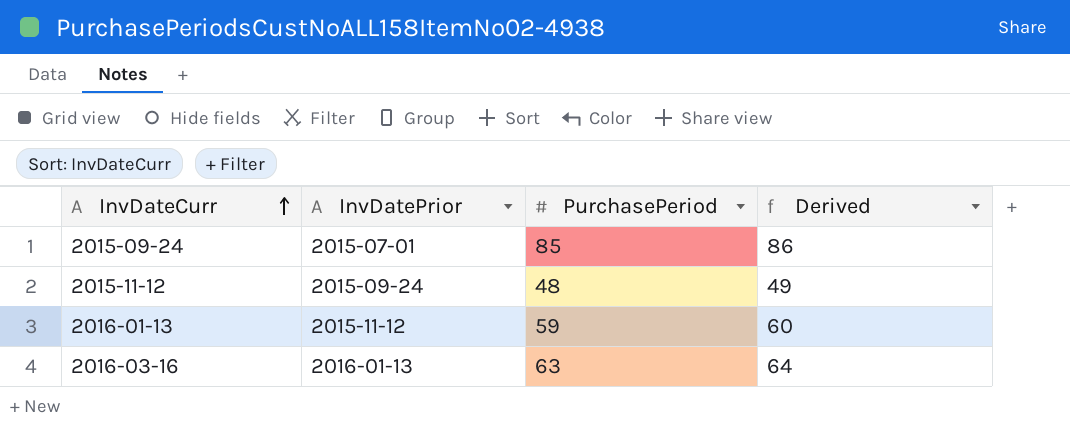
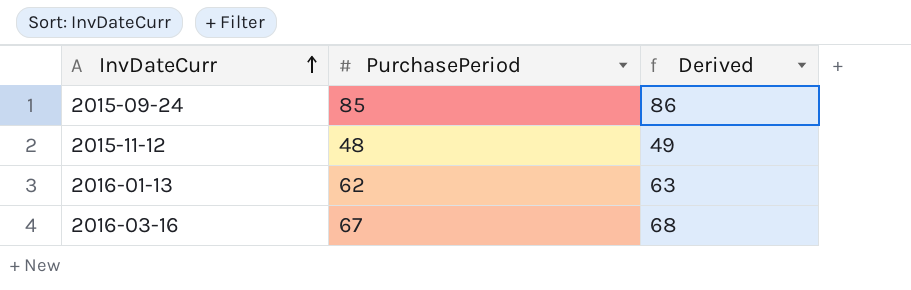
column InvDatePrior | position: 2 -> none
2016-01-13 | PurchasePeriod: 59 -> 62
2016-01-13 | Derived: 60 -> 63
2016-03-16 | PurchasePeriod: 63 -> 67
2016-03-16 | Derived: 64 -> 68

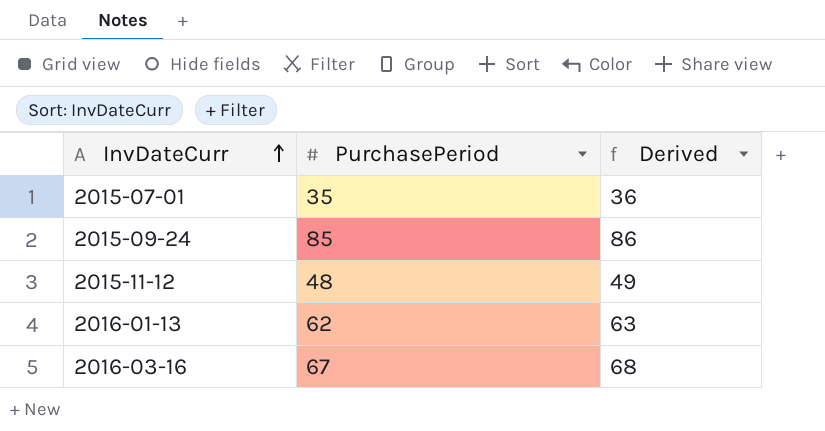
row 2015-07-01: none -> 35 | 36

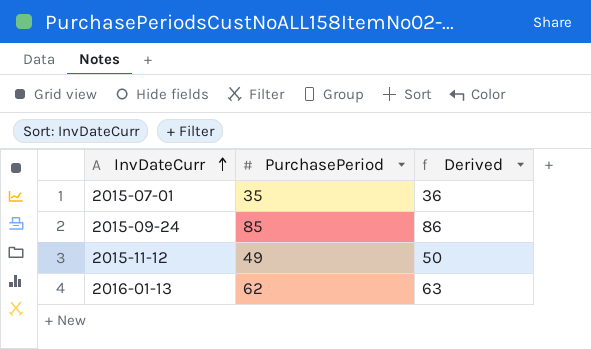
row 2016-03-16: 67 | 68 -> none
2015-11-12 | PurchasePeriod: 48 -> 49
2015-11-12 | Derived: 49 -> 50

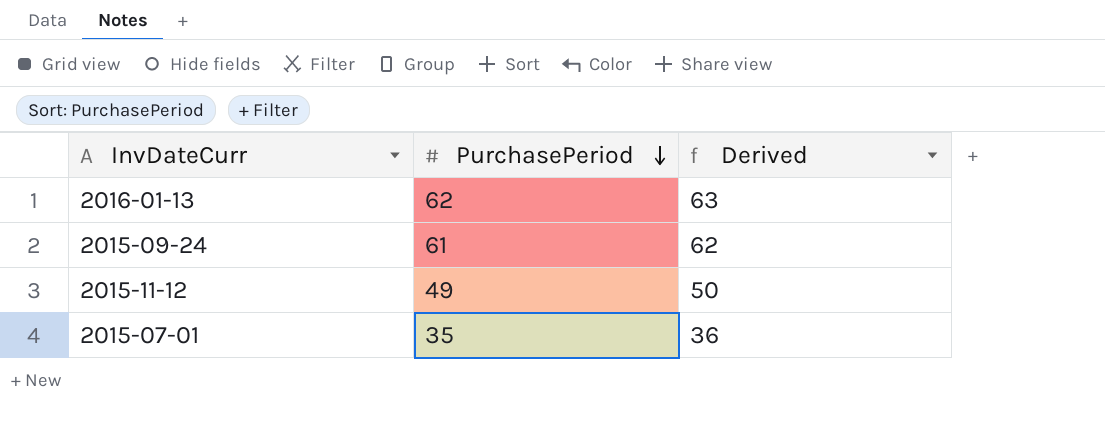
row order: InvDateCurr ascending -> PurchasePeriod descending
2015-09-24 | PurchasePeriod: 85 -> 61
2015-09-24 | Derived: 86 -> 62

